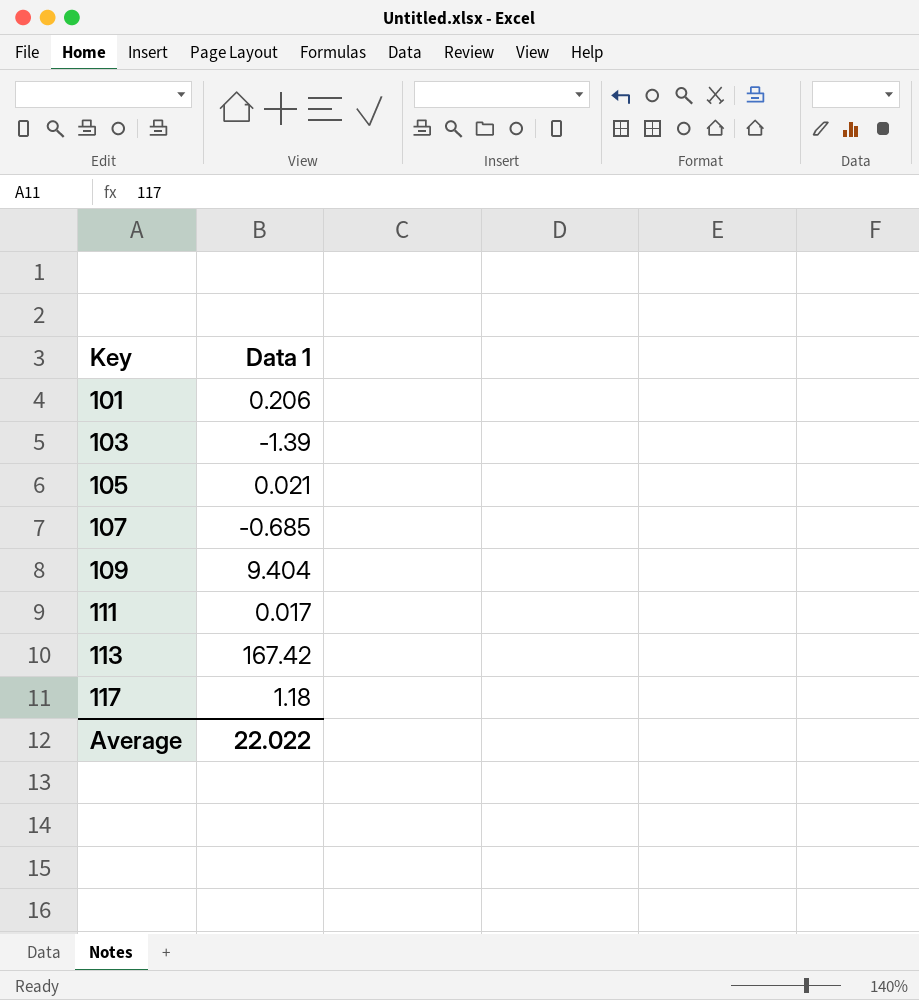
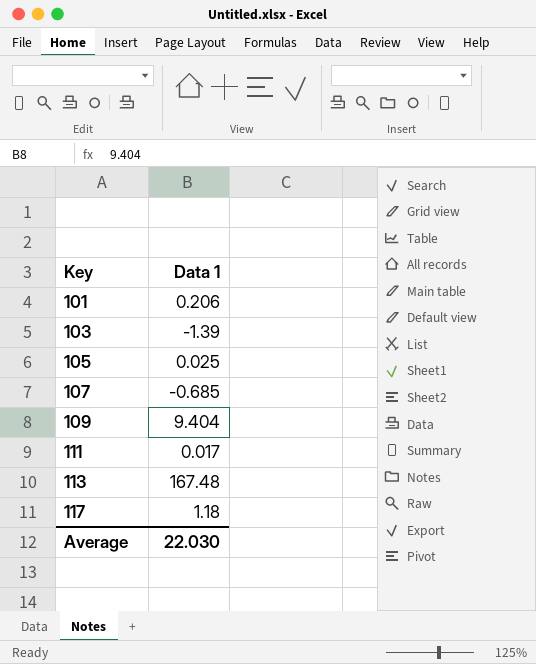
105 | Data 1: 0.021 -> 0.025
113 | Data 1: 167.42 -> 167.48
Average | Data 1: 22.022 -> 22.030

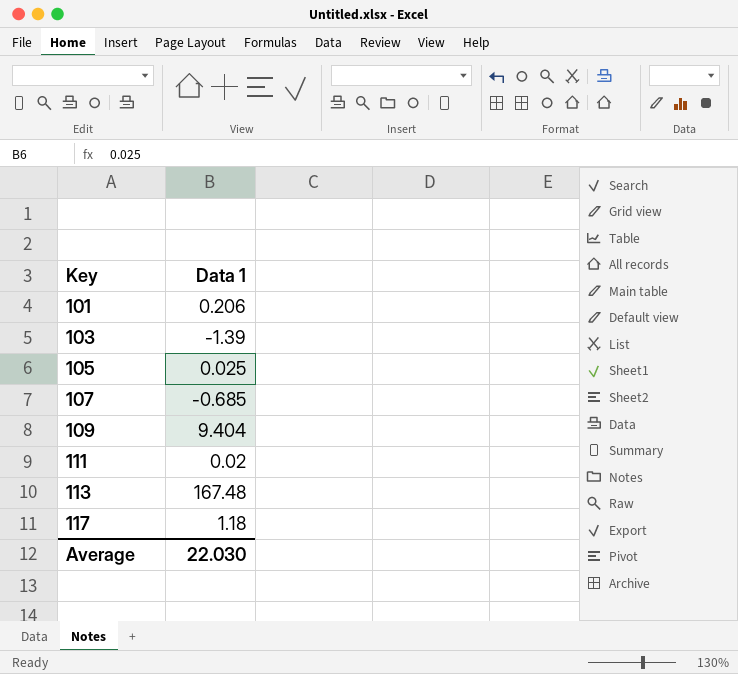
111 | Data 1: 0.017 -> 0.02

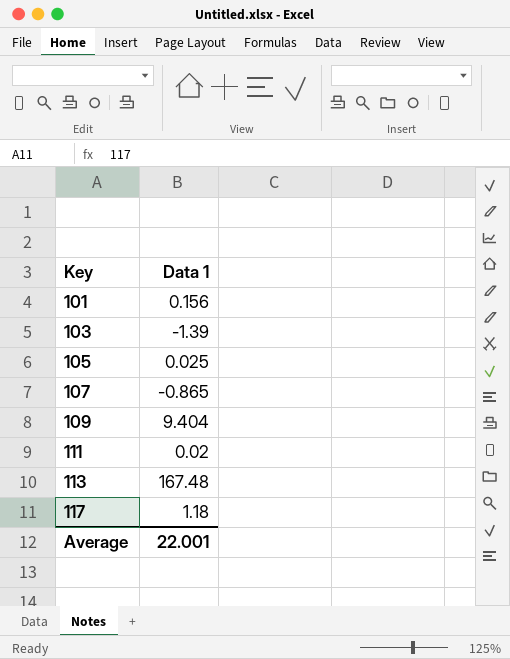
101 | Data 1: 0.206 -> 0.156
107 | Data 1: -0.685 -> -0.865
Average | Data 1: 22.030 -> 22.001

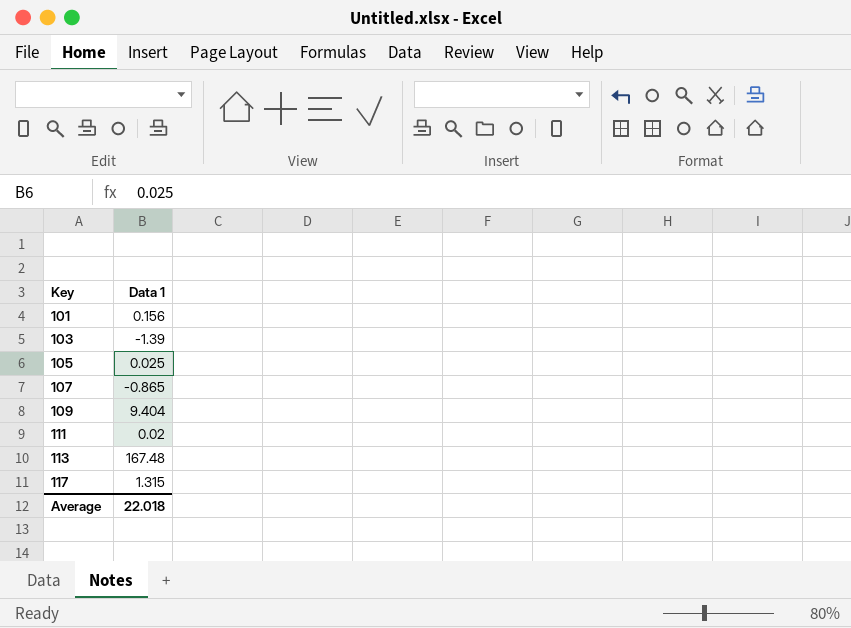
117 | Data 1: 1.18 -> 1.315
Average | Data 1: 22.001 -> 22.018

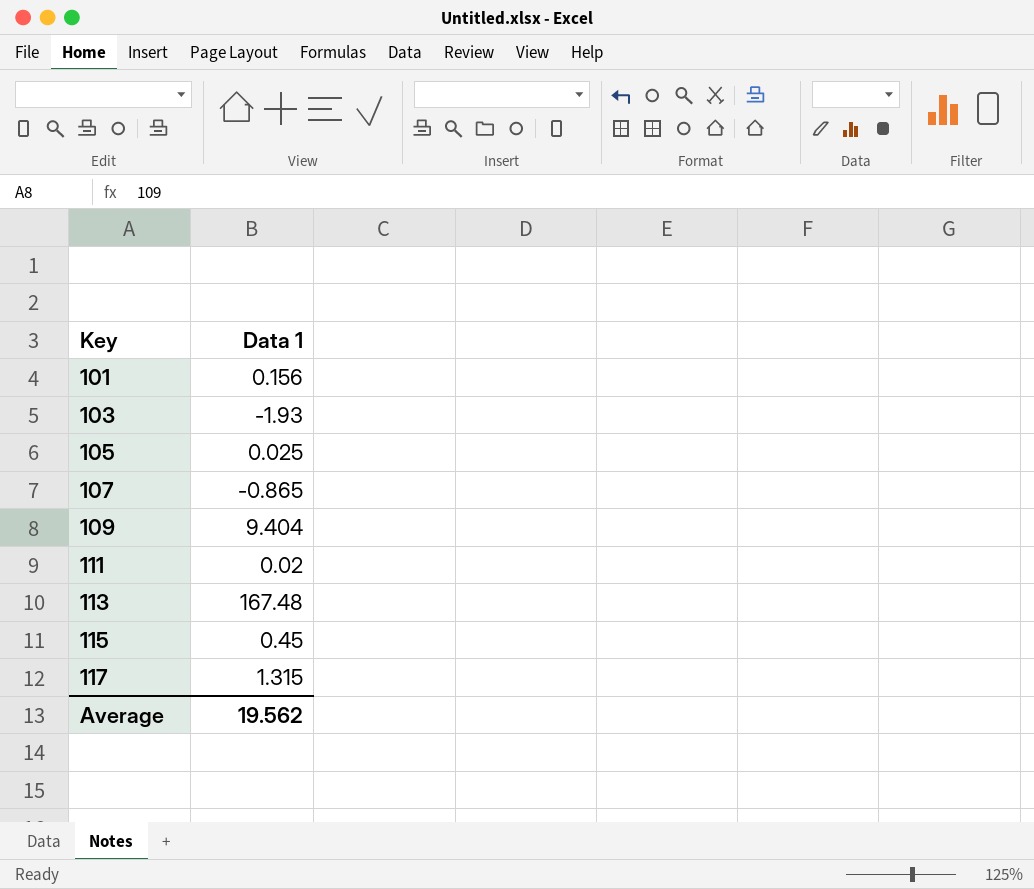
103 | Data 1: -1.39 -> -1.93
row 115: none -> 0.45
Average | Data 1: 22.018 -> 19.562

